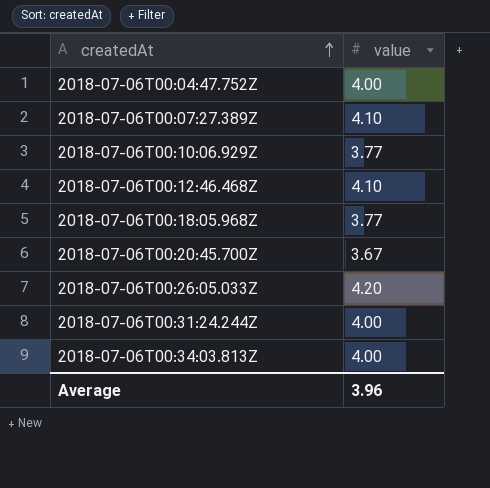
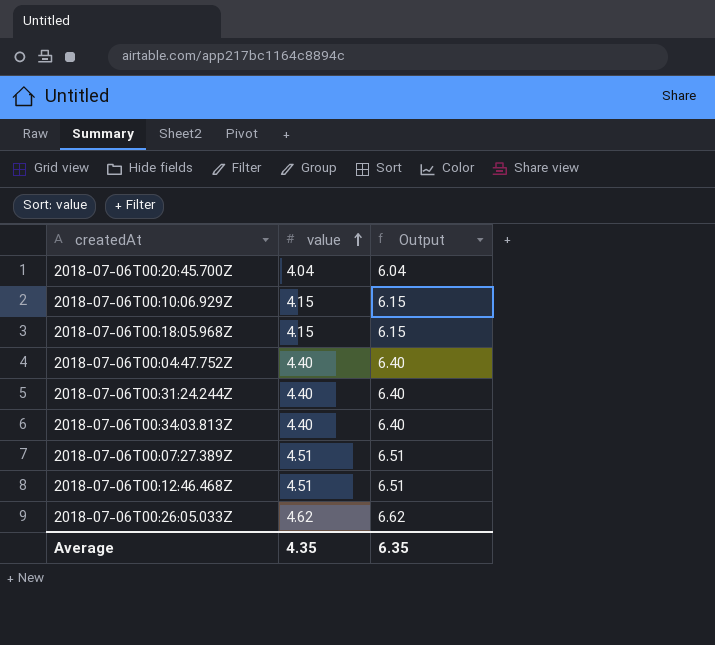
row order: createdAt ascending -> value ascending
column Output | formula: none -> [value] + 2
2018-07-06T00:20:45.700Z | value: 3.67 -> 4.04
2018-07-06T00:10:06.929Z | value: 3.77 -> 4.15
2018-07-06T00:18:05.968Z | value: 3.77 -> 4.15
2018-07-06T00:04:47.752Z | value: 4.00 -> 4.40
2018-07-06T00:31:24.244Z | value: 4.00 -> 4.40
2018-07-06T00:34:03.813Z | value: 4.00 -> 4.40
2018-07-06T00:07:27.389Z | value: 4.10 -> 4.51
2018-07-06T00:12:46.468Z | value: 4.10 -> 4.51
2018-07-06T00:26:05.033Z | value: 4.20 -> 4.62
Average | value: 3.96 -> 4.35

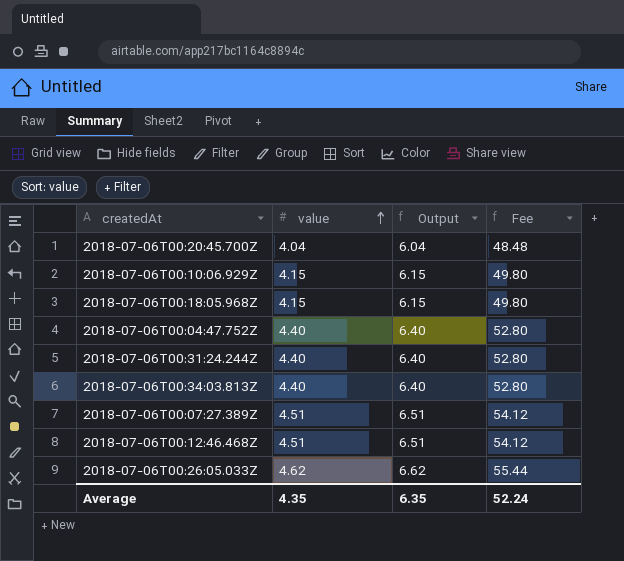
column Fee | formula: none -> [value] * 12

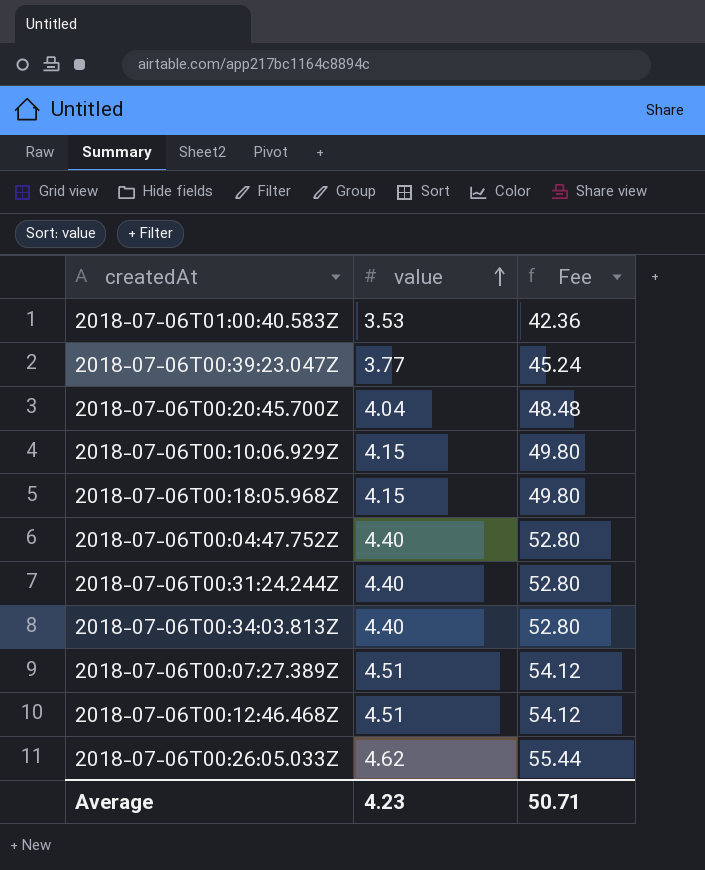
column Output | formula: [value] + 2 -> none
row 2018-07-06T01:00:40.583Z: none -> 3.53 | 42.36
row 2018-07-06T00:39:23.047Z: none -> 3.77 | 45.24
Average | value: 4.35 -> 4.23
Average | Fee: 52.24 -> 50.71

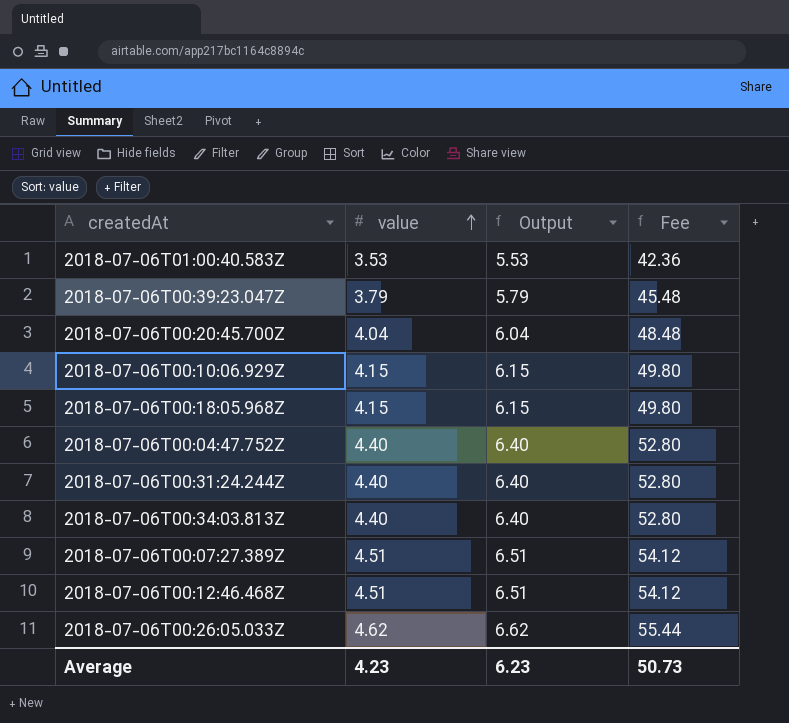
column Output | formula: none -> [value] + 2
2018-07-06T00:39:23.047Z | value: 3.77 -> 3.79
2018-07-06T00:39:23.047Z | Fee: 45.24 -> 45.48
Average | Fee: 50.71 -> 50.73

